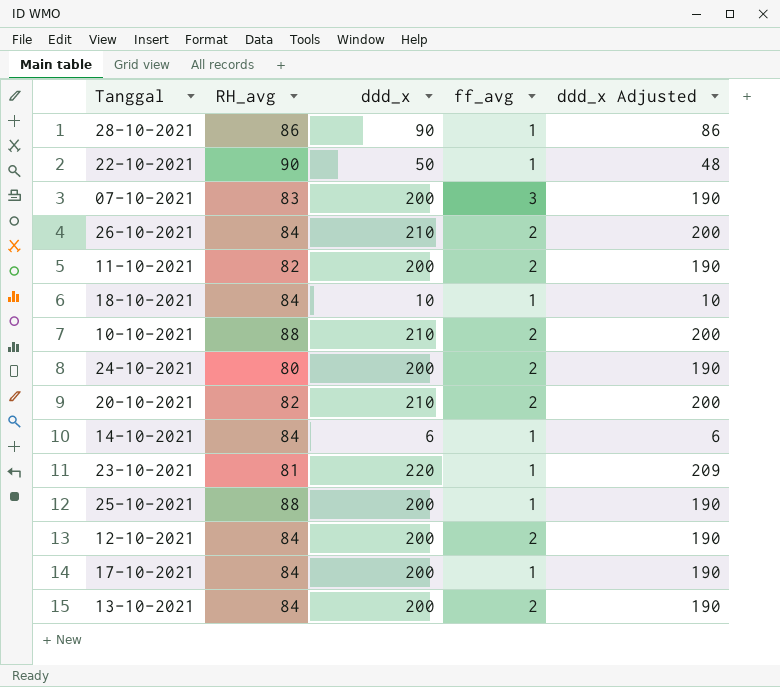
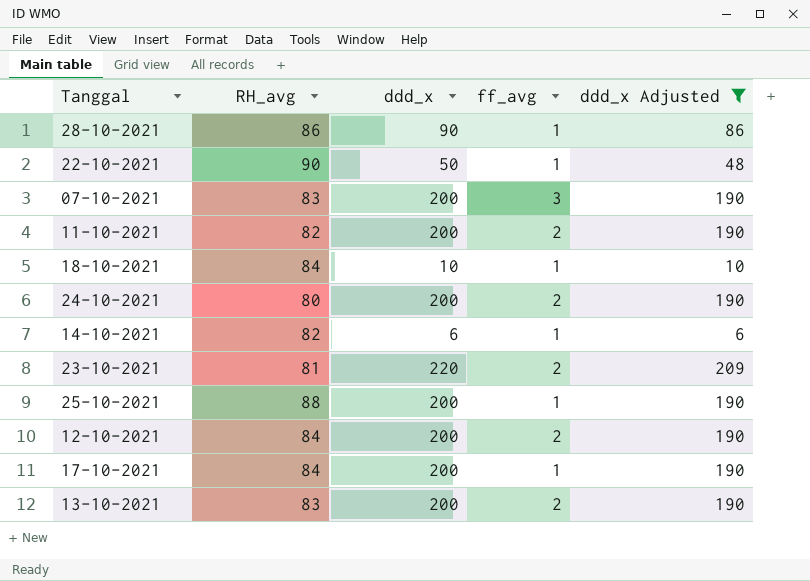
filter: none -> ddd_x Adjusted != 200
14-10-2021 | RH_avg: 84 -> 82
23-10-2021 | ff_avg: 1 -> 2
13-10-2021 | RH_avg: 84 -> 83

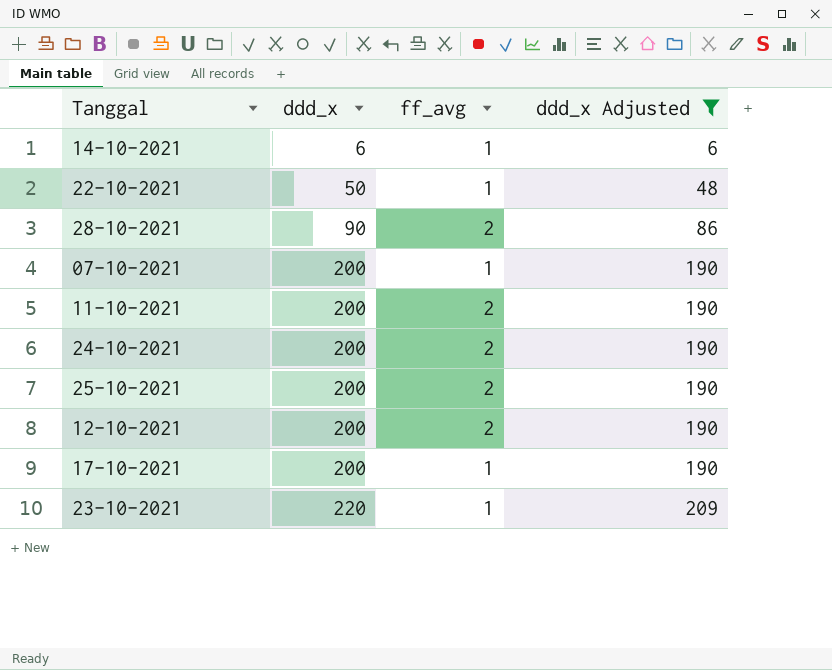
row order: none -> ddd_x ascending
column RH_avg | position: 2 -> none
row 18-10-2021: 84 | 10 | 1 | 10 -> none
row 13-10-2021: 83 | 200 | 2 | 190 -> none
28-10-2021 | ff_avg: 1 -> 2
07-10-2021 | ff_avg: 3 -> 1
25-10-2021 | ff_avg: 1 -> 2
23-10-2021 | ff_avg: 2 -> 1

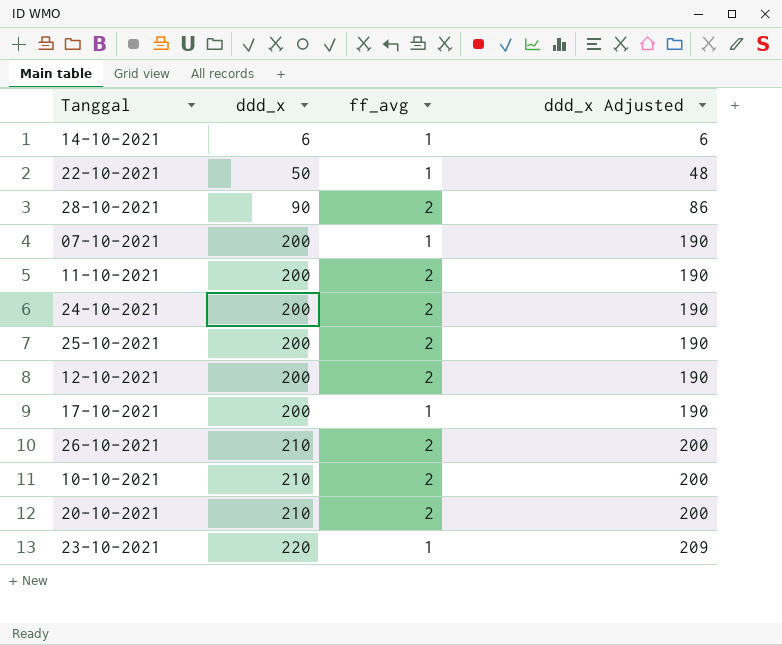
filter: ddd_x Adjusted != 200 -> none

